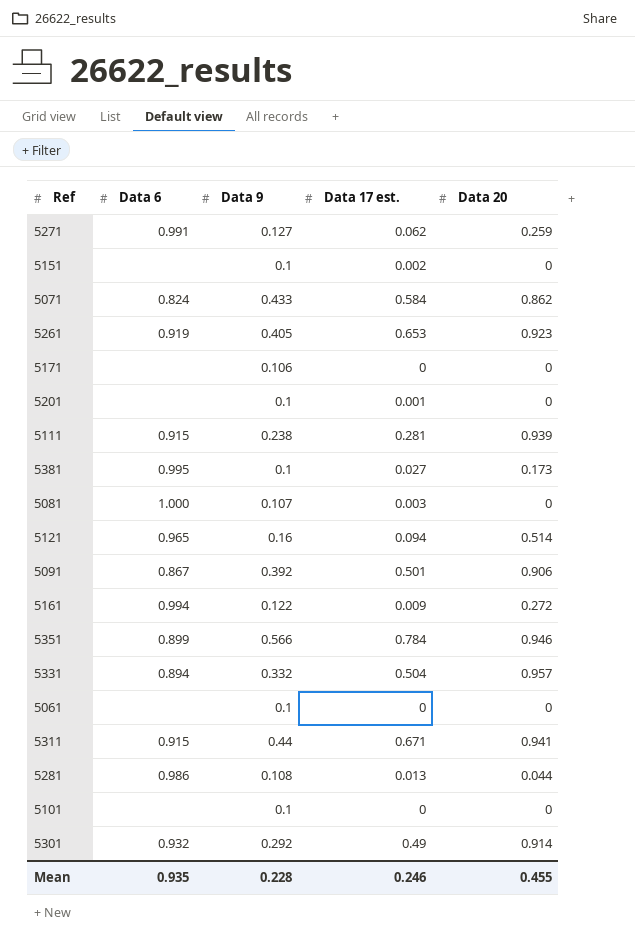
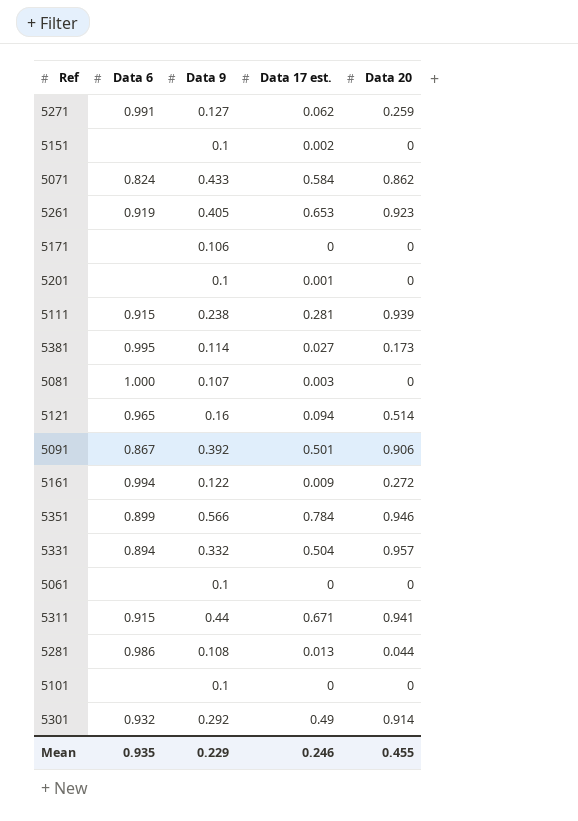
5381 | Data 9: 0.1 -> 0.114
Mean | Data 9: 0.228 -> 0.229

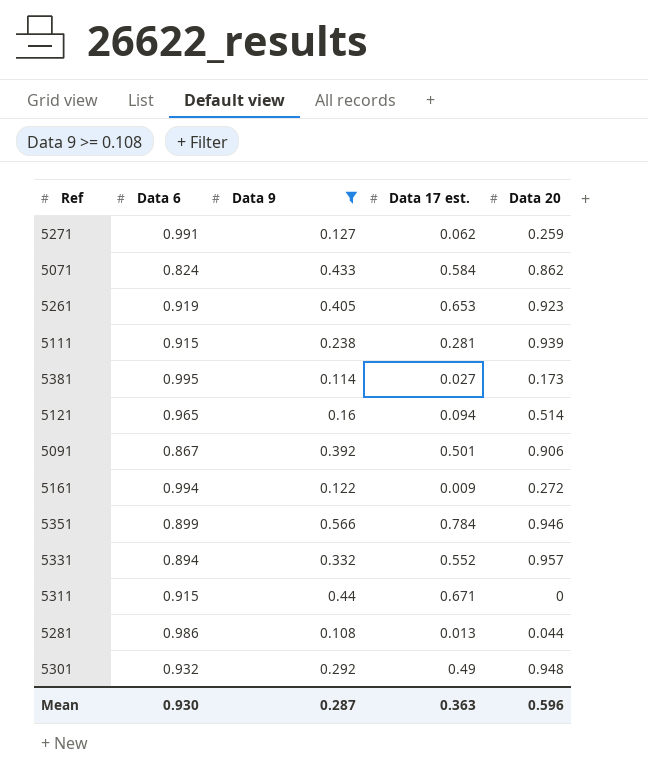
filter: none -> Data 9 >= 0.108
5331 | Data 17 est.: 0.504 -> 0.552
5311 | Data 20: 0.941 -> 0
5301 | Data 20: 0.914 -> 0.948
Mean | Data 6: 0.935 -> 0.930
Mean | Data 9: 0.229 -> 0.287
Mean | Data 17 est.: 0.246 -> 0.363
Mean | Data 20: 0.455 -> 0.596

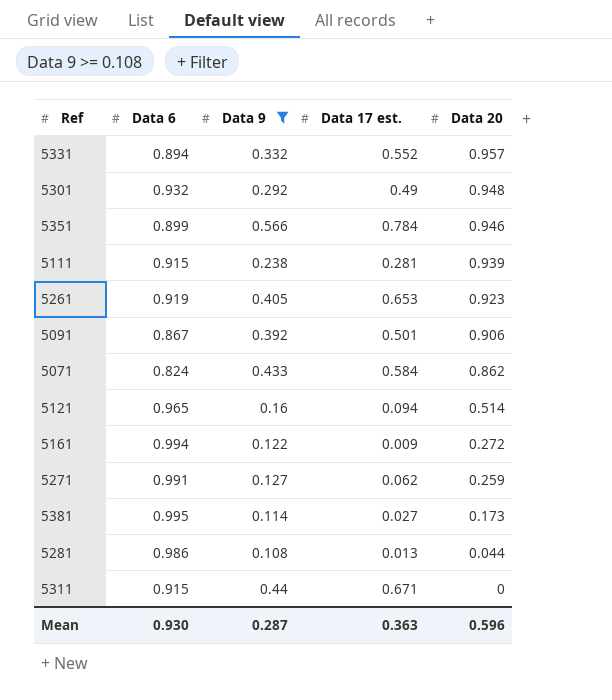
row order: none -> Data 20 descending

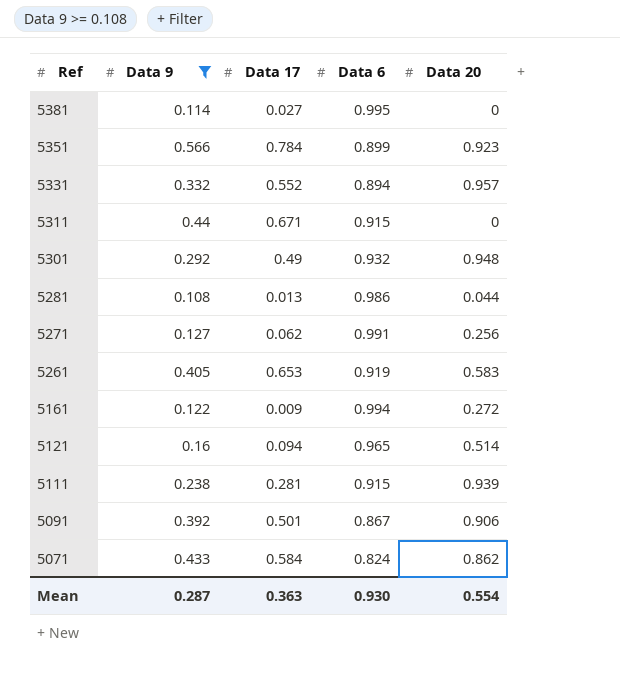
row order: Data 20 descending -> Ref descending
column name: Data 17 est. -> Data 17
column Data 6 | position: 2 -> 4
5381 | Data 20: 0.173 -> 0
5351 | Data 20: 0.946 -> 0.923
5271 | Data 20: 0.259 -> 0.256
5261 | Data 20: 0.923 -> 0.583
Mean | Data 20: 0.596 -> 0.554

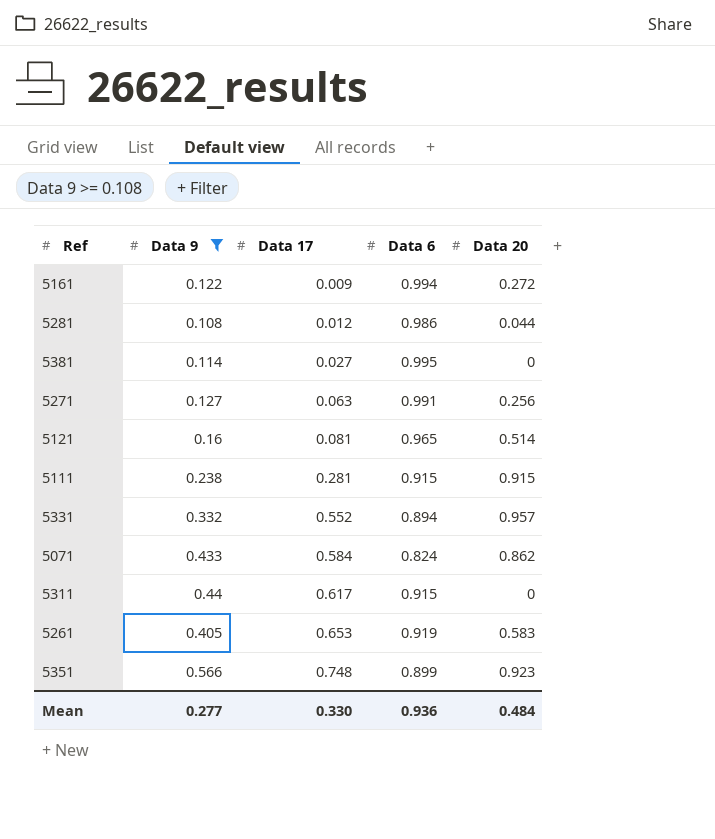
row order: Ref descending -> Data 17 ascending
row 5301: 0.292 | 0.49 | 0.932 | 0.948 -> none
row 5091: 0.392 | 0.501 | 0.867 | 0.906 -> none
5281 | Data 17: 0.013 -> 0.012
5271 | Data 17: 0.062 -> 0.063
5121 | Data 17: 0.094 -> 0.081
5111 | Data 20: 0.939 -> 0.915
5311 | Data 17: 0.671 -> 0.617
5351 | Data 17: 0.784 -> 0.748
Mean | Data 9: 0.287 -> 0.277
Mean | Data 17: 0.363 -> 0.330
Mean | Data 6: 0.930 -> 0.936
Mean | Data 20: 0.554 -> 0.484

